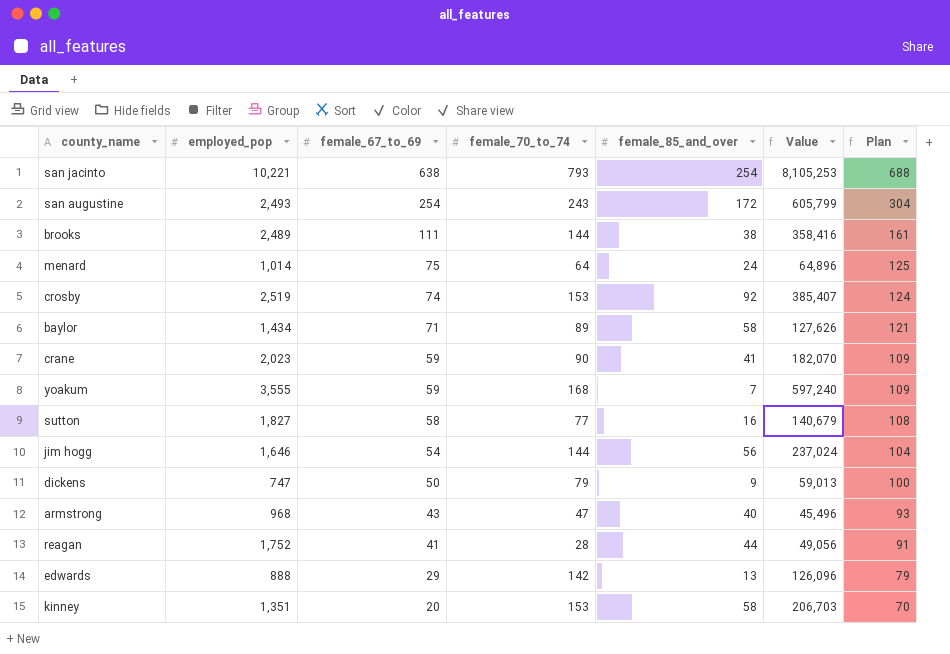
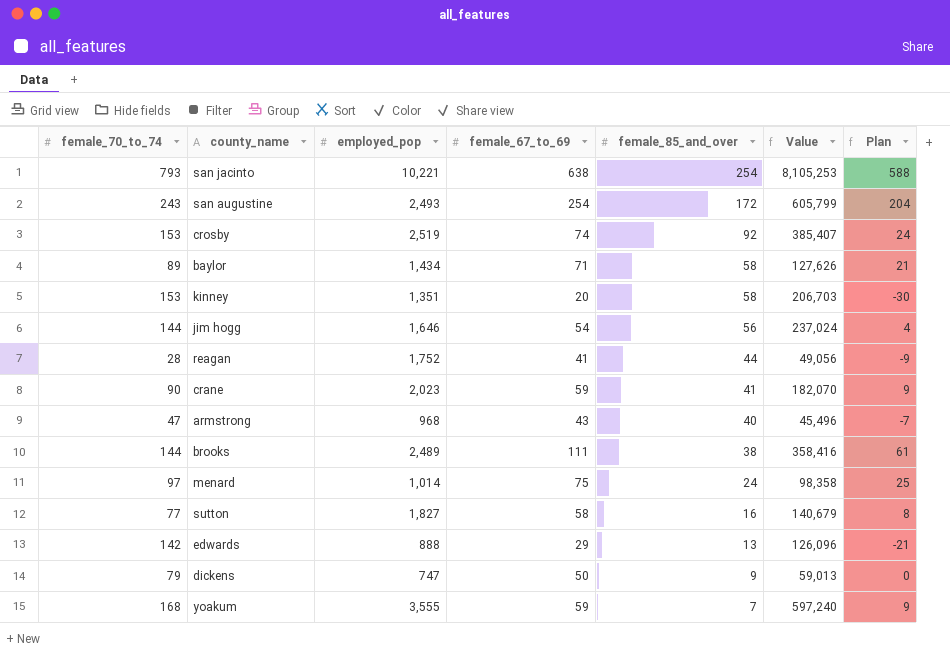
row order: female_67_to_69 descending -> female_85_and_over descending
column female_70_to_74 | position: 4 -> 1
column Plan | formula: [female_67_to_69] + 50 -> [female_67_to_69] - 50
menard | female_70_to_74: 64 -> 97
menard | Value: 64,896 -> 98,358

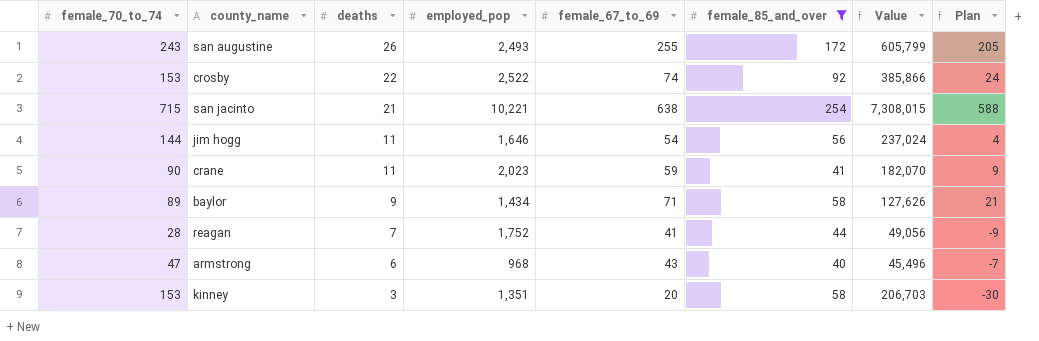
filter: none -> female_85_and_over >= 40
row order: female_85_and_over descending -> deaths descending
column deaths | position: none -> 3
san augustine | female_67_to_69: 254 -> 255
san augustine | Plan: 204 -> 205
crosby | employed_pop: 2,519 -> 2,522
crosby | Value: 385,407 -> 385,866
san jacinto | female_70_to_74: 793 -> 715
san jacinto | Value: 8,105,253 -> 7,308,015

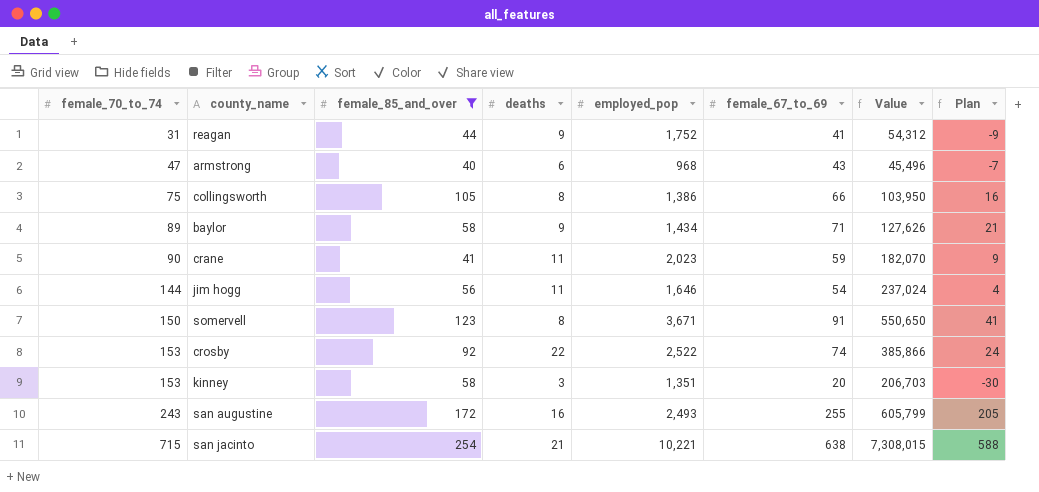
row order: deaths descending -> female_70_to_74 ascending
column female_85_and_over | position: 6 -> 3
reagan | female_70_to_74: 28 -> 31
reagan | deaths: 7 -> 9
reagan | Value: 49,056 -> 54,312
row collingsworth: none -> 75 | 105 | 8 | 1,386 | 66 | 103,950 | 16
row somervell: none -> 150 | 123 | 8 | 3,671 | 91 | 550,650 | 41
san augustine | deaths: 26 -> 16

